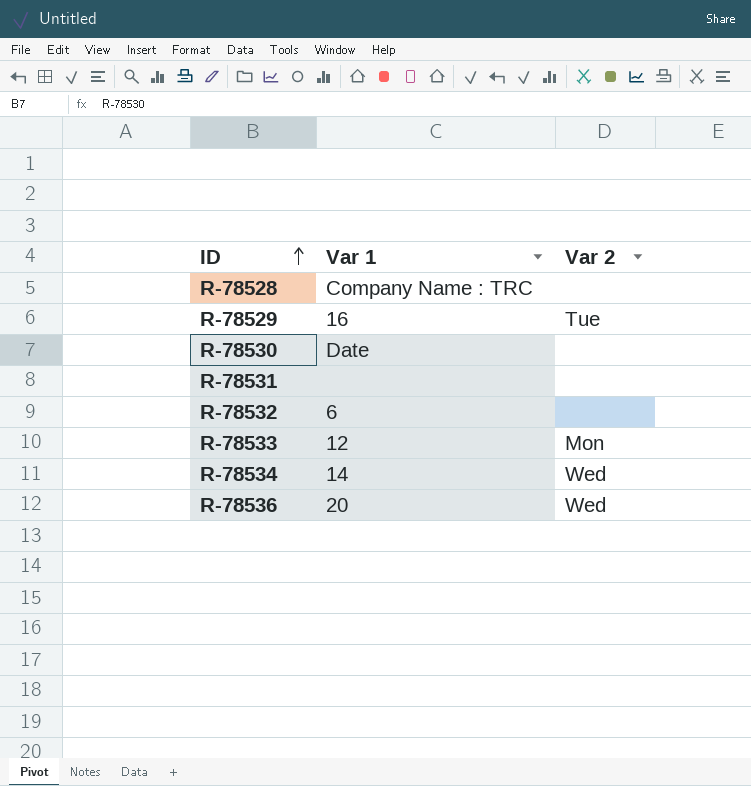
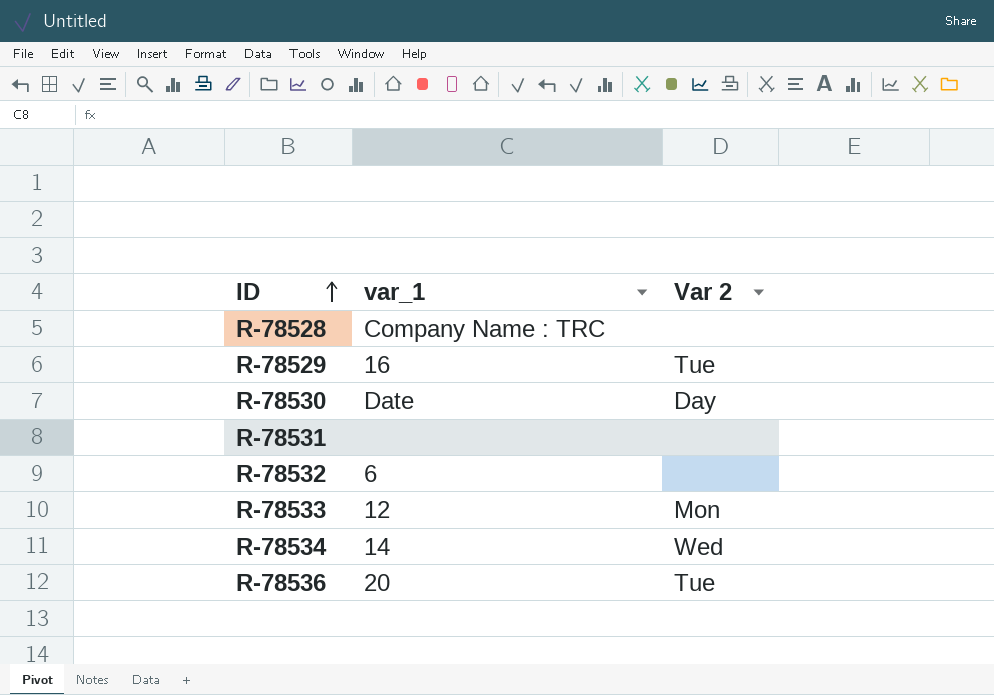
column name: Var 1 -> var_1
R-78530 | Var 2: none -> Day
R-78536 | Var 2: Wed -> Tue

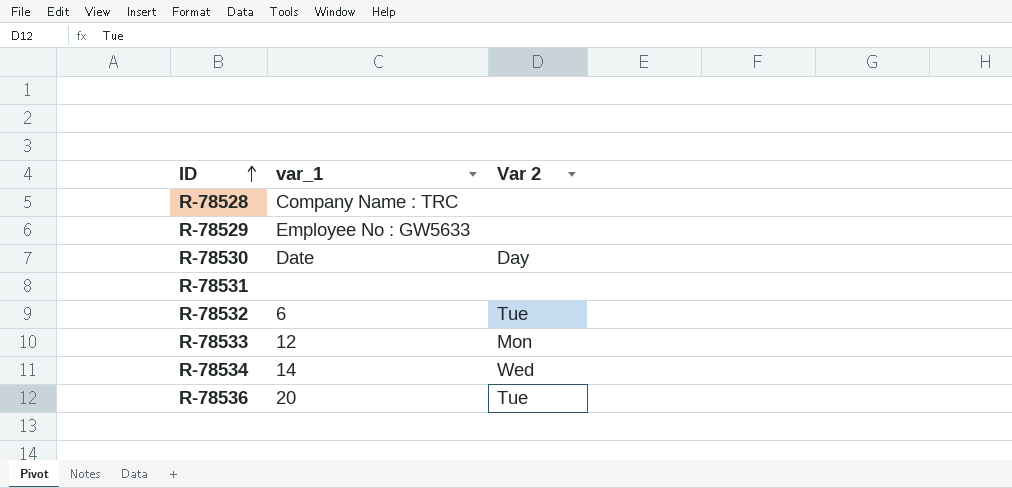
R-78529 | var_1: 16 -> Employee No : GW5633
R-78529 | Var 2: Tue -> none
R-78532 | Var 2: none -> Tue

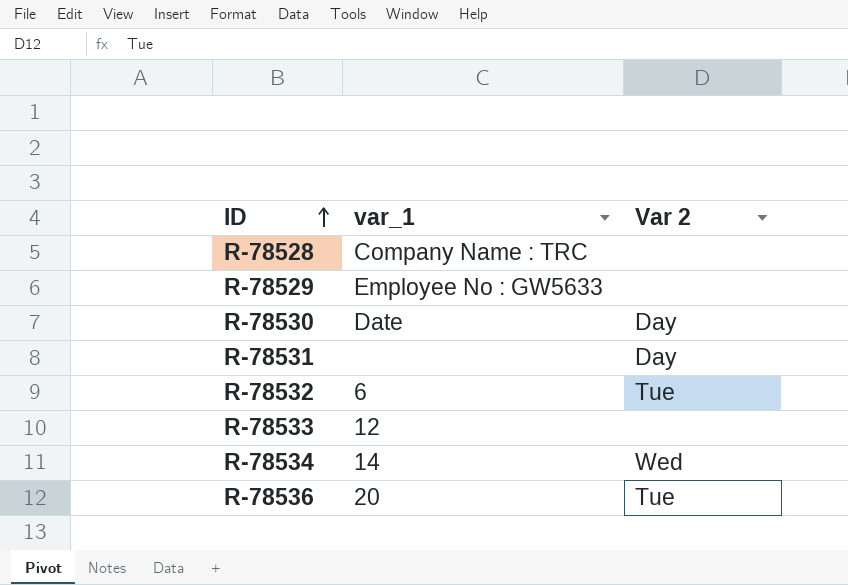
R-78531 | Var 2: none -> Day
R-78533 | Var 2: Mon -> none

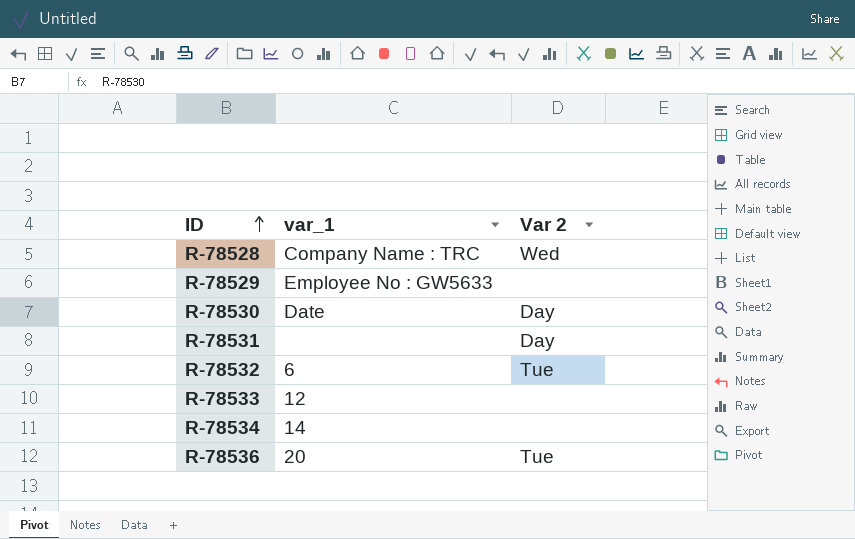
R-78528 | Var 2: none -> Wed
R-78534 | Var 2: Wed -> none

